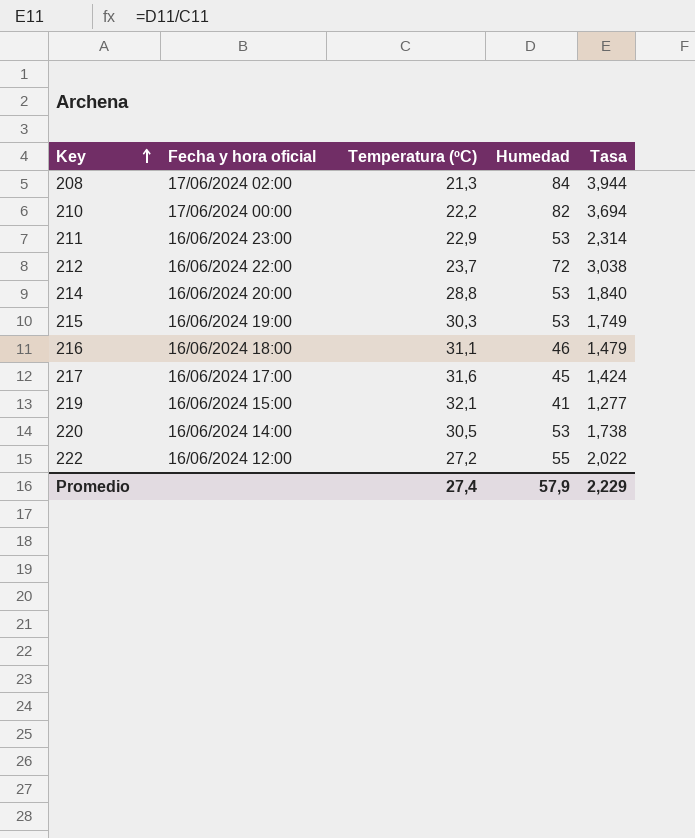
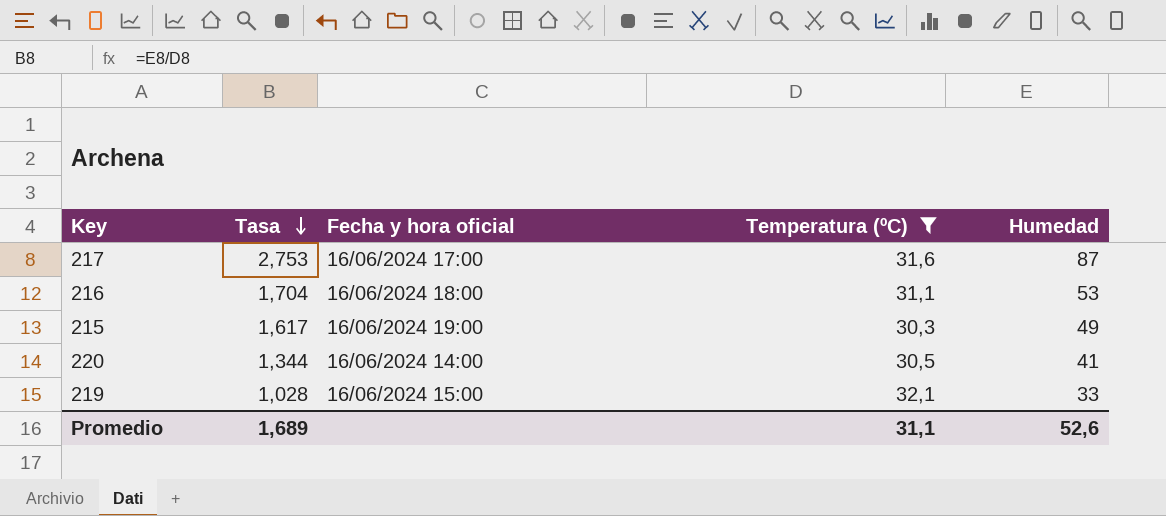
filter: none -> Temperatura (ºC) >= 30,3
row order: Key ascending -> Tasa descending
column Tasa | position: 5 -> 2
217 | Tasa: 1,424 -> 2,753
217 | Humedad: 45 -> 87
216 | Tasa: 1,479 -> 1,704
216 | Humedad: 46 -> 53
215 | Tasa: 1,749 -> 1,617
215 | Humedad: 53 -> 49
220 | Tasa: 1,738 -> 1,344
220 | Humedad: 53 -> 41
219 | Tasa: 1,277 -> 1,028
219 | Humedad: 41 -> 33
Promedio | Tasa: 2,229 -> 1,689
Promedio | Temperatura (ºC): 27,4 -> 31,1
Promedio | Humedad: 57,9 -> 52,6

